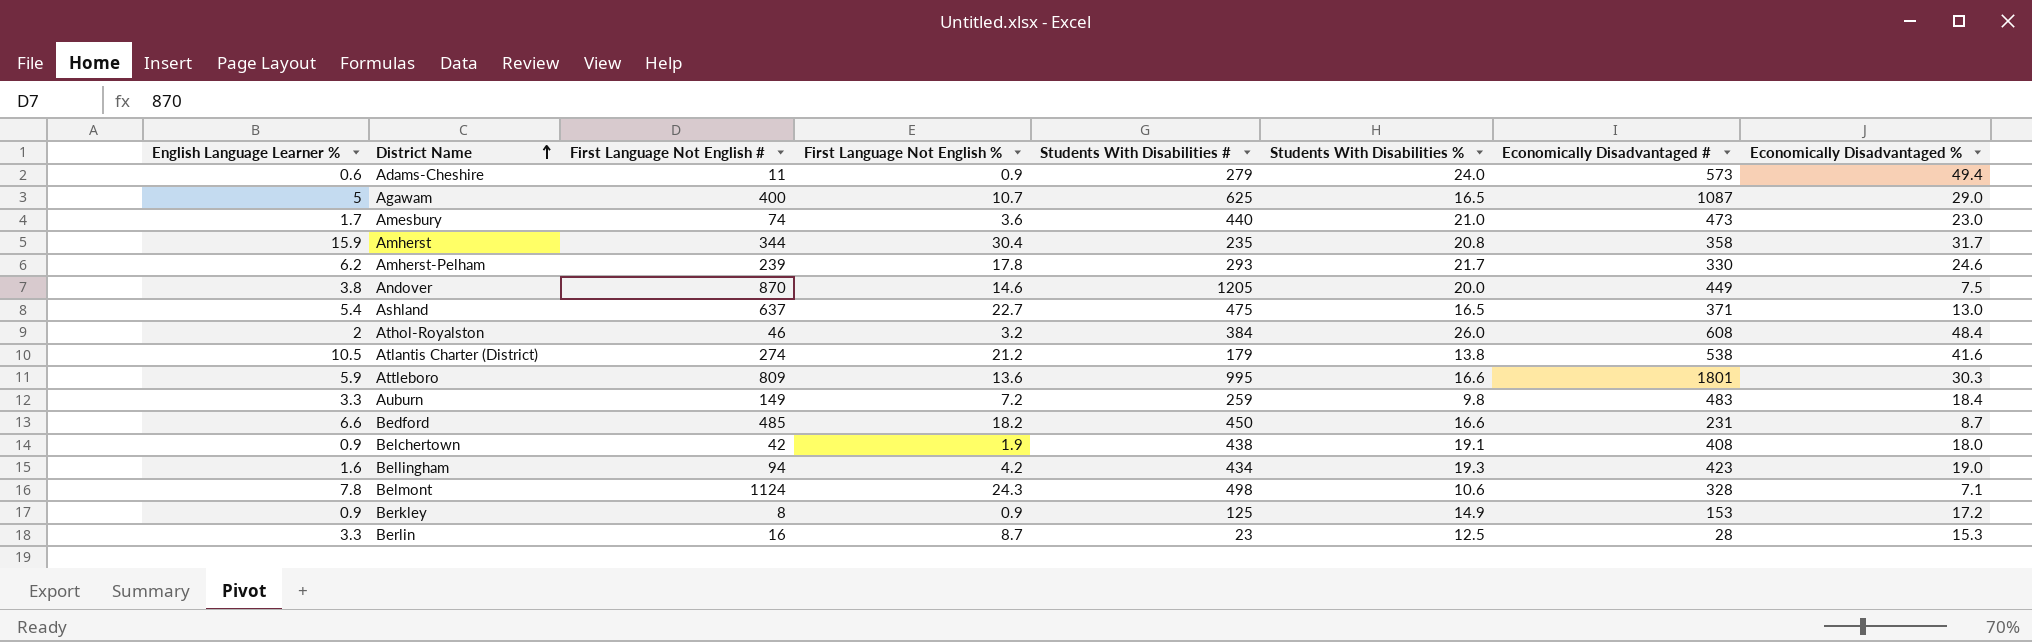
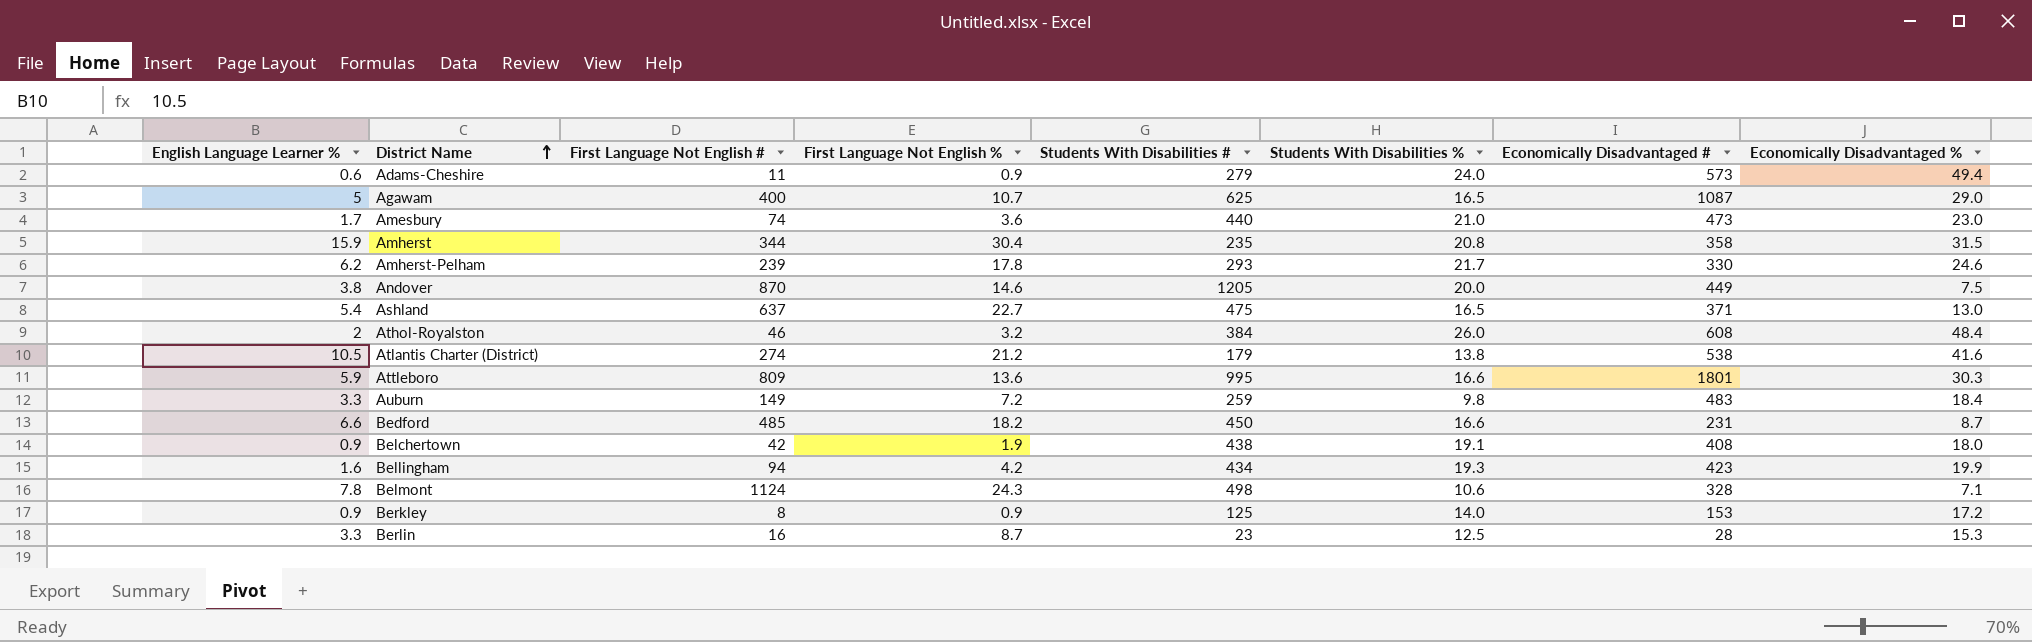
Amherst | Economically Disadvantaged %: 31.7 -> 31.5
Bellingham | Economically Disadvantaged %: 19.0 -> 19.9
Berkley | Students With Disabilities %: 14.9 -> 14.0

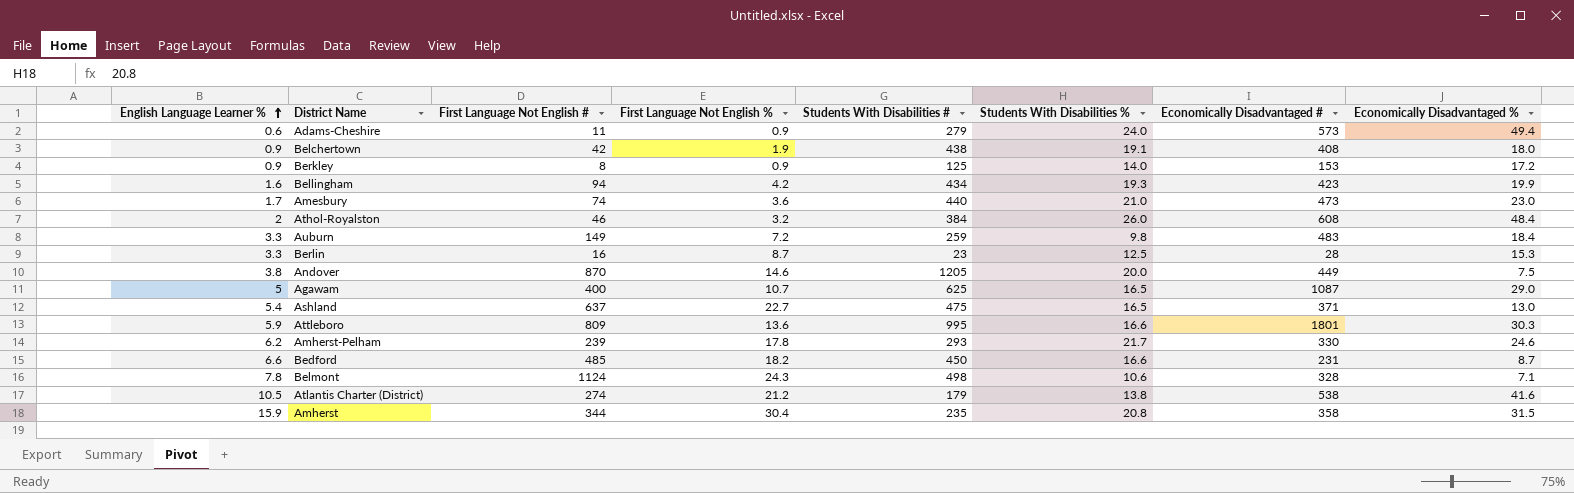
row order: District Name ascending -> English Language Learner % ascending

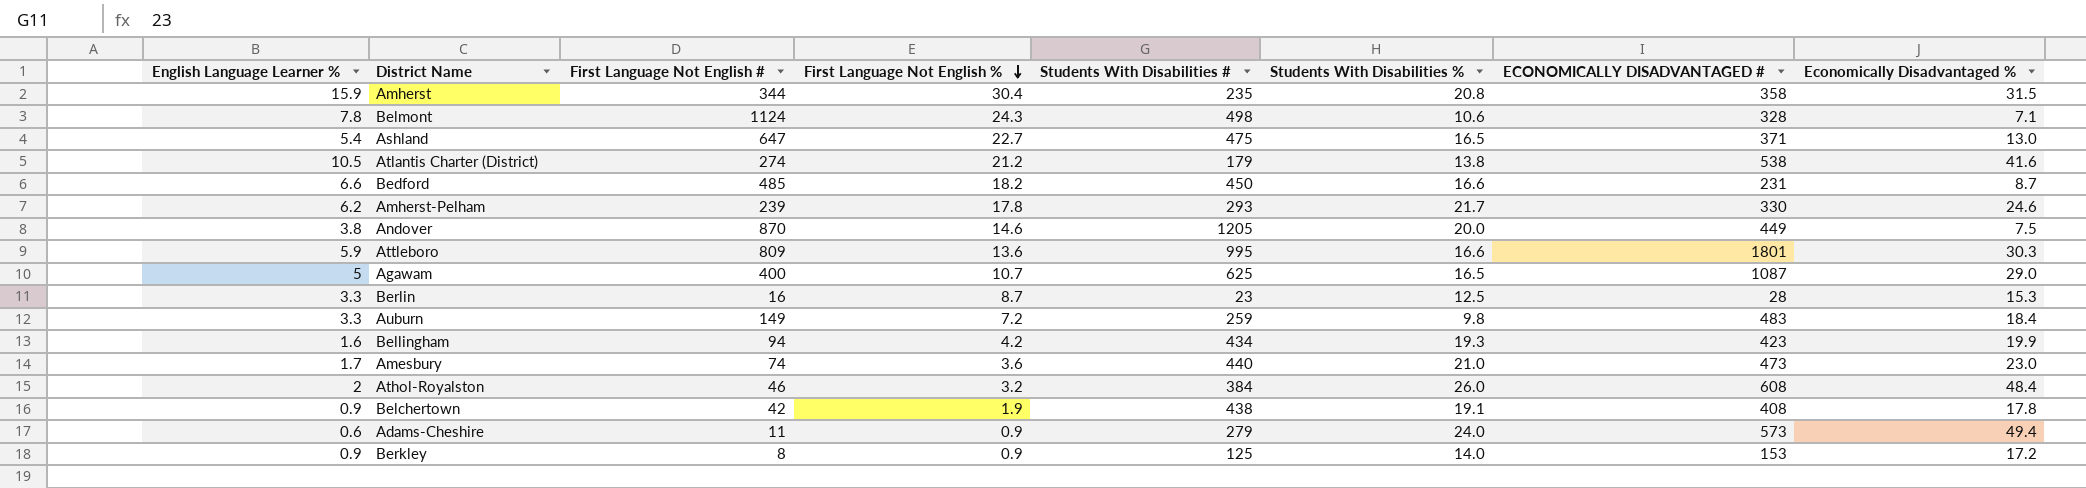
row order: English Language Learner % ascending -> First Language Not English % descending
column name: Economically Disadvantaged # -> ECONOMICALLY DISADVANTAGED #
Ashland | First Language Not English #: 637 -> 647
Belchertown | Economically Disadvantaged %: 18.0 -> 17.8

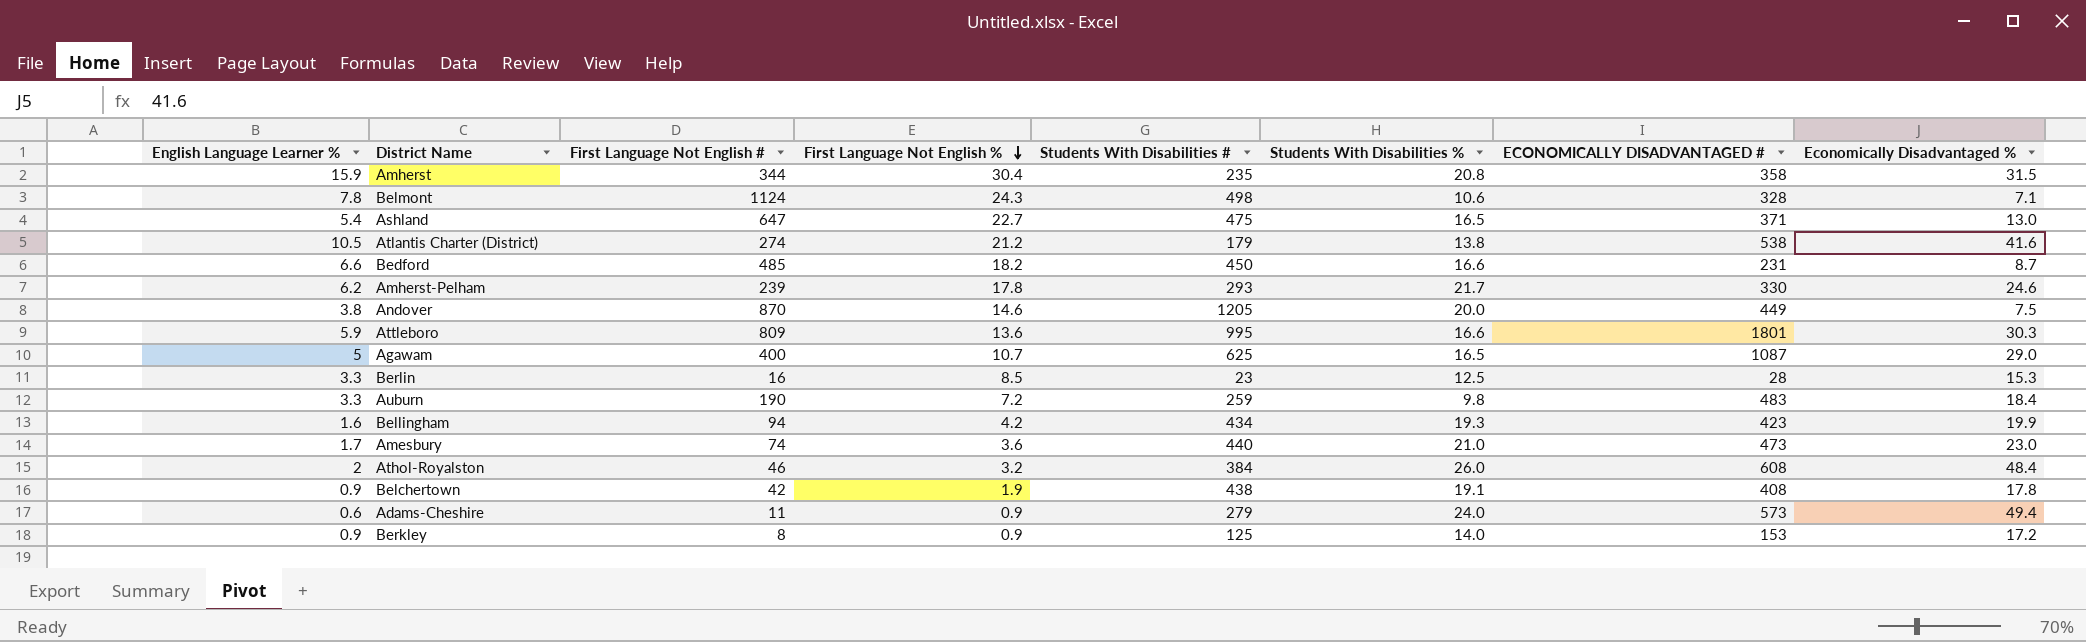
Berlin | First Language Not English %: 8.7 -> 8.5
Auburn | First Language Not English #: 149 -> 190

